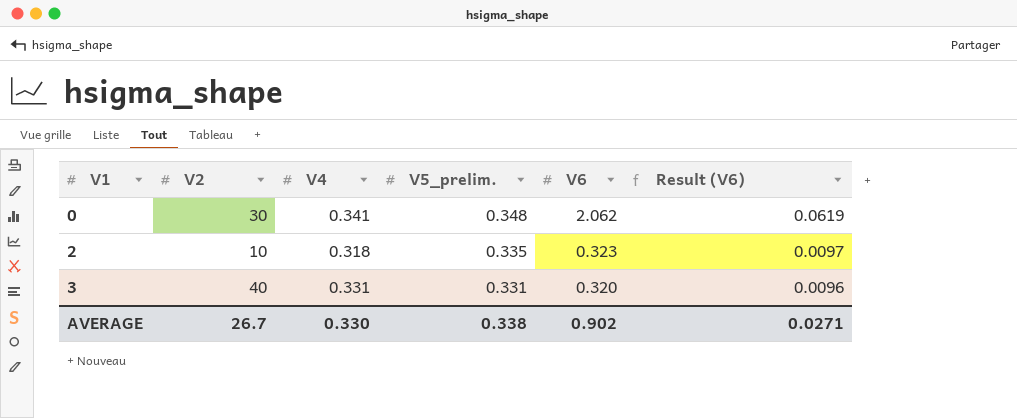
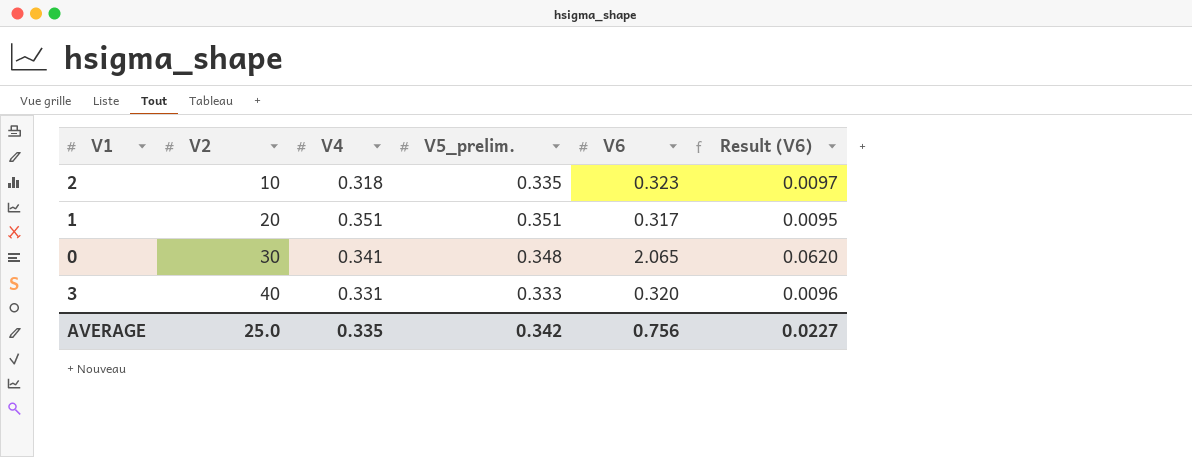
row order: V1 ascending -> V2 ascending
row 1: none -> 20 | 0.351 | 0.351 | 0.317 | 0.0095
0 | V6: 2.062 -> 2.065
0 | Result (V6): 0.0619 -> 0.0620
3 | V5_prelim.: 0.331 -> 0.333
AVERAGE | V2: 26.7 -> 25.0
AVERAGE | V4: 0.330 -> 0.335
AVERAGE | V5_prelim.: 0.338 -> 0.342
AVERAGE | V6: 0.902 -> 0.756
AVERAGE | Result (V6): 0.0271 -> 0.0227

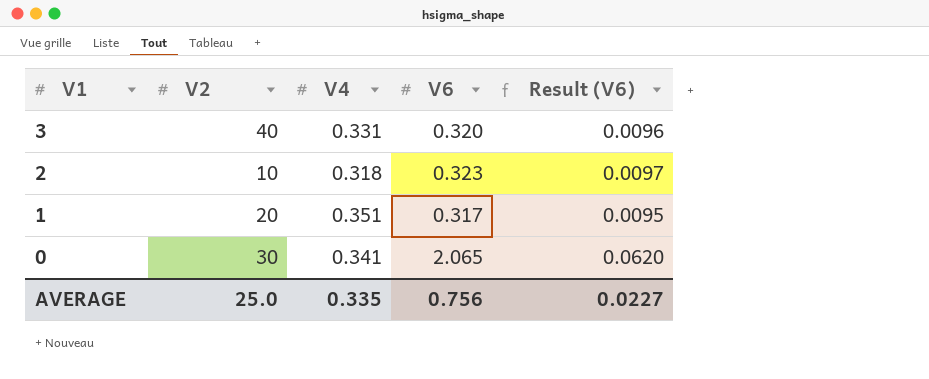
row order: V2 ascending -> V1 descending
column V5_prelim. | position: 4 -> none

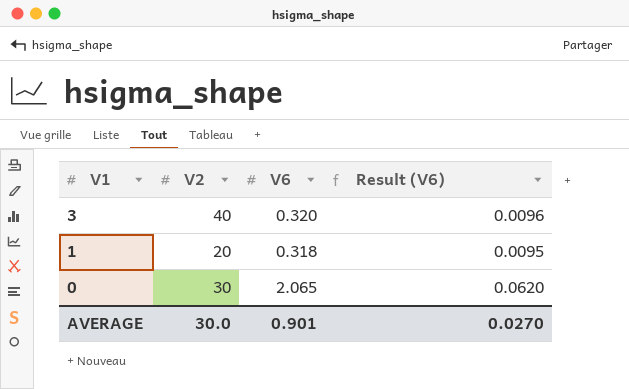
column V4 | position: 3 -> none
row 2: 10 | 0.318 | 0.323 | 0.0097 -> none
1 | V6: 0.317 -> 0.318
AVERAGE | V2: 25.0 -> 30.0
AVERAGE | V6: 0.756 -> 0.901
AVERAGE | Result (V6): 0.0227 -> 0.0270

